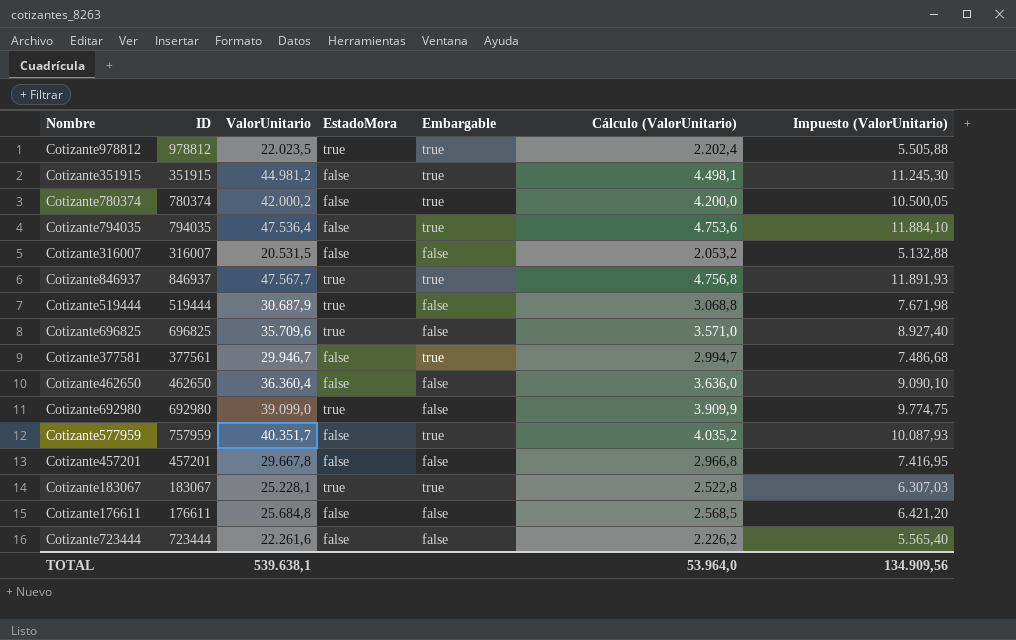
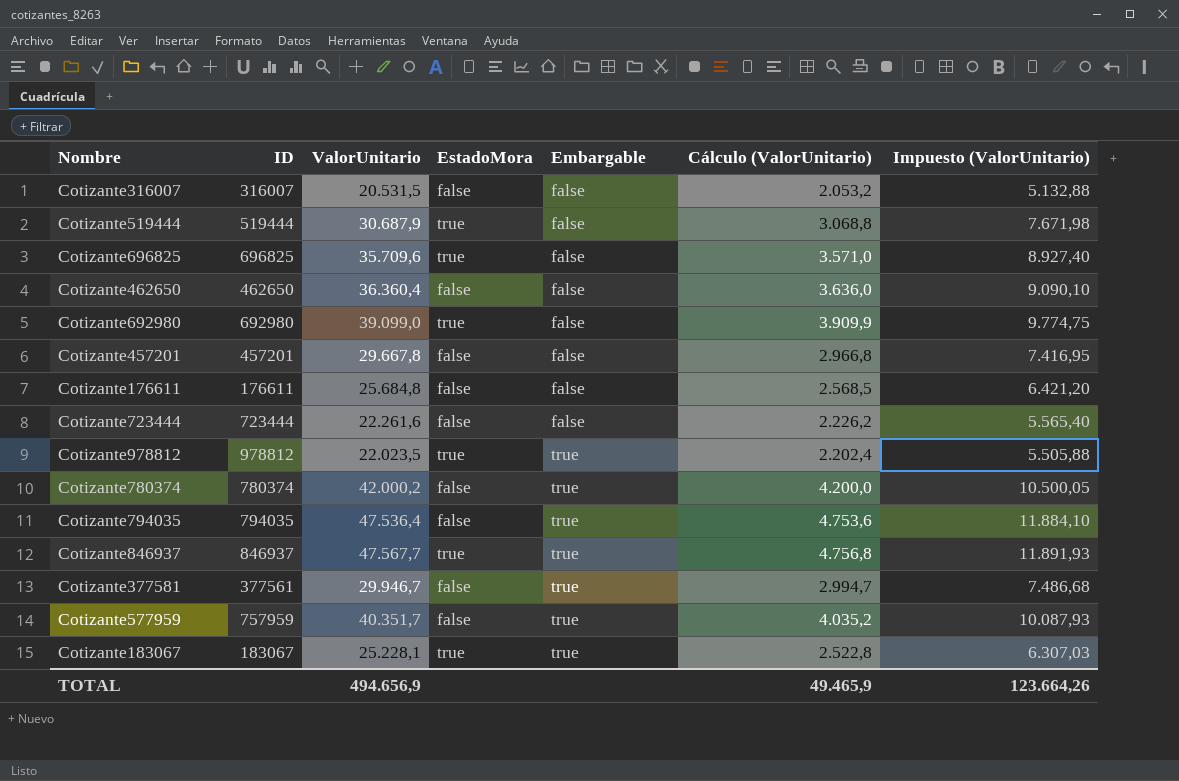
row order: none -> Embargable ascending
row Cotizante351915: 351915 | 44.981,2 | false | true | 4.498,1 | 11.245,30 -> none
TOTAL | ValorUnitario: 539.638,1 -> 494.656,9
TOTAL | Cálculo (ValorUnitario): 53.964,0 -> 49.465,9
TOTAL | Impuesto (ValorUnitario): 134.909,56 -> 123.664,26

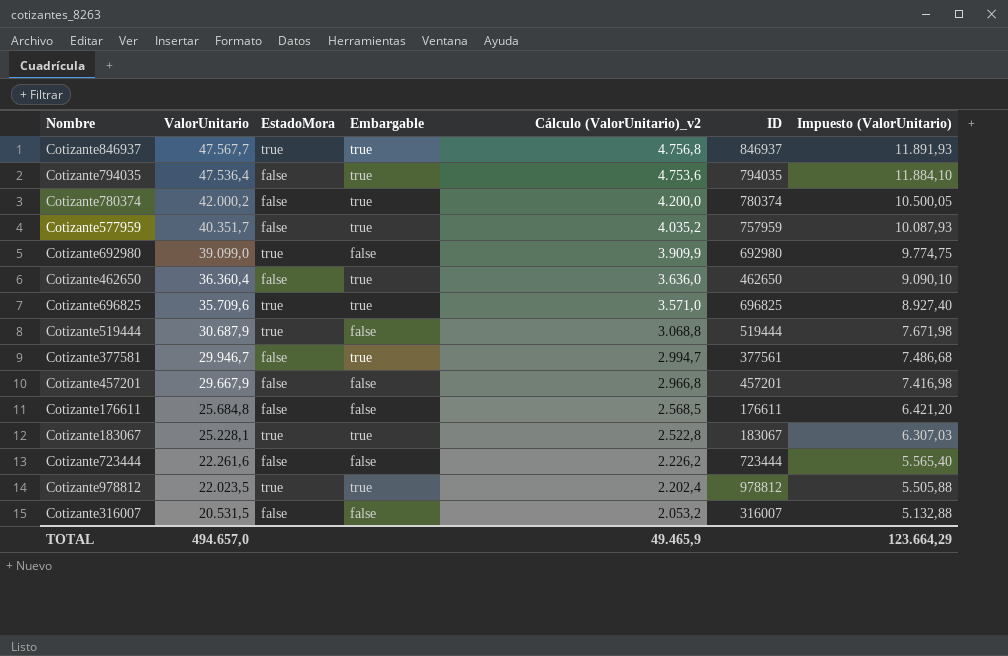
row order: Embargable ascending -> ValorUnitario descending
column name: Cálculo (ValorUnitario) -> Cálculo (ValorUnitario)_v2
column ID | position: 2 -> 6
Cotizante462650 | Embargable: false -> true
Cotizante696825 | Embargable: false -> true
Cotizante457201 | ValorUnitario: 29.667,8 -> 29.667,9
Cotizante457201 | Impuesto (ValorUnitario): 7.416,95 -> 7.416,98
TOTAL | ValorUnitario: 494.656,9 -> 494.657,0
TOTAL | Impuesto (ValorUnitario): 123.664,26 -> 123.664,29

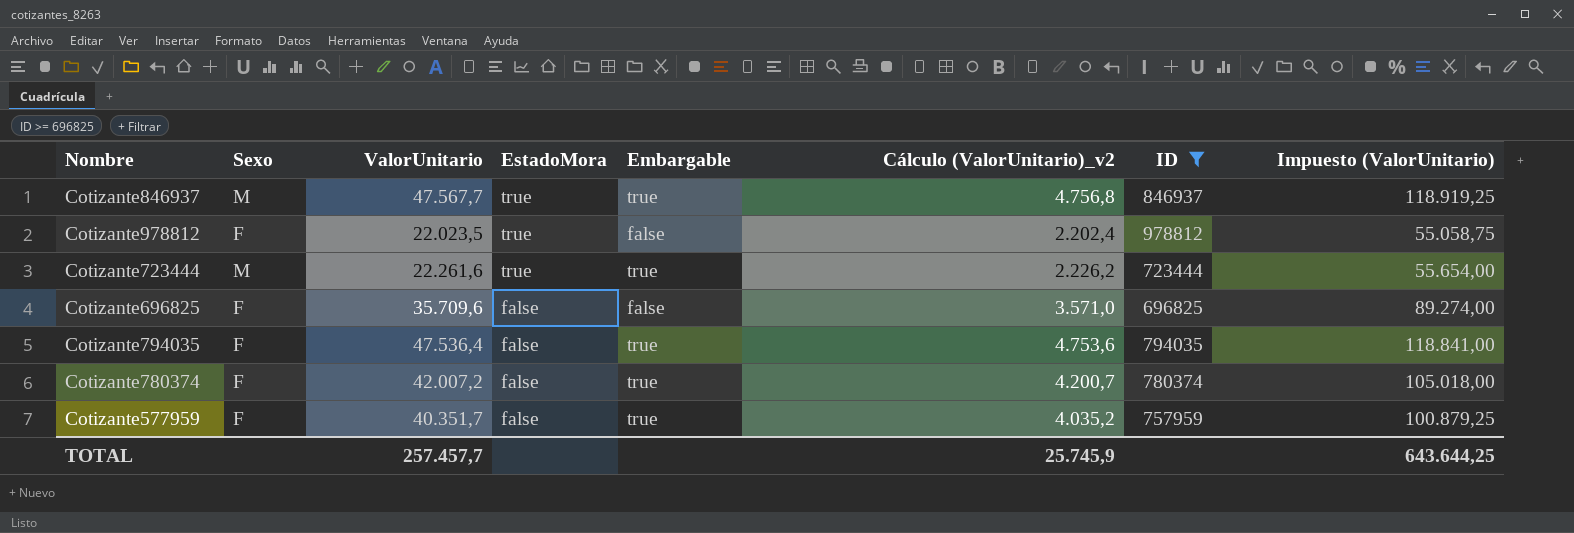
filter: none -> ID >= 696825
row order: ValorUnitario descending -> EstadoMora descending
column Sexo | position: none -> 2
column Impuesto (ValorUnitario) | formula: [ValorUnitario] * 0,25 -> [ValorUnitario] * 2,5
Cotizante978812 | Embargable: true -> false
Cotizante723444 | EstadoMora: false -> true
Cotizante723444 | Embargable: false -> true
Cotizante696825 | EstadoMora: true -> false
Cotizante696825 | Embargable: true -> false
Cotizante780374 | ValorUnitario: 42.000,2 -> 42.007,2
Cotizante780374 | Cálculo (ValorUnitario)_v2: 4.200,0 -> 4.200,7
TOTAL | ValorUnitario: 494.657,0 -> 257.457,7
TOTAL | Cálculo (ValorUnitario)_v2: 49.465,9 -> 25.745,9
TOTAL | Impuesto (ValorUnitario): 123.664,29 -> 643.644,25

